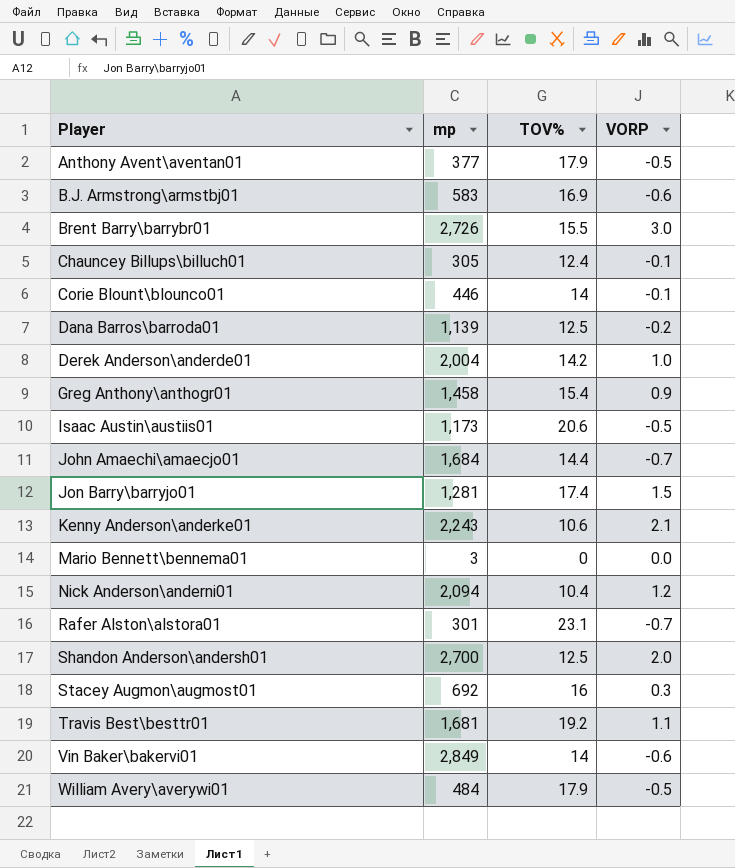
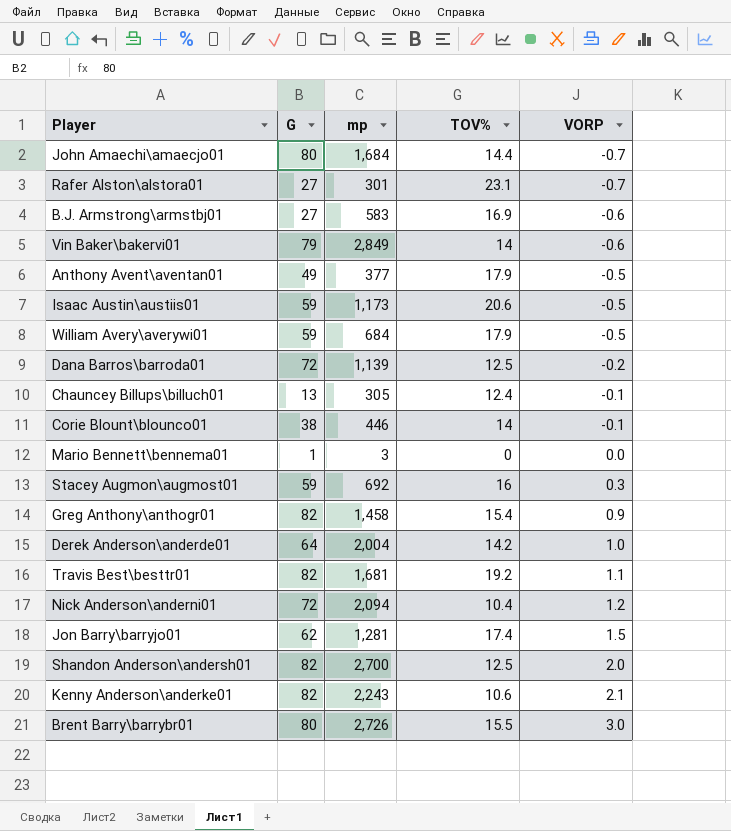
row order: Player ascending -> VORP ascending
column G | position: none -> 2
William Avery\averywi01 | mp: 484 -> 684

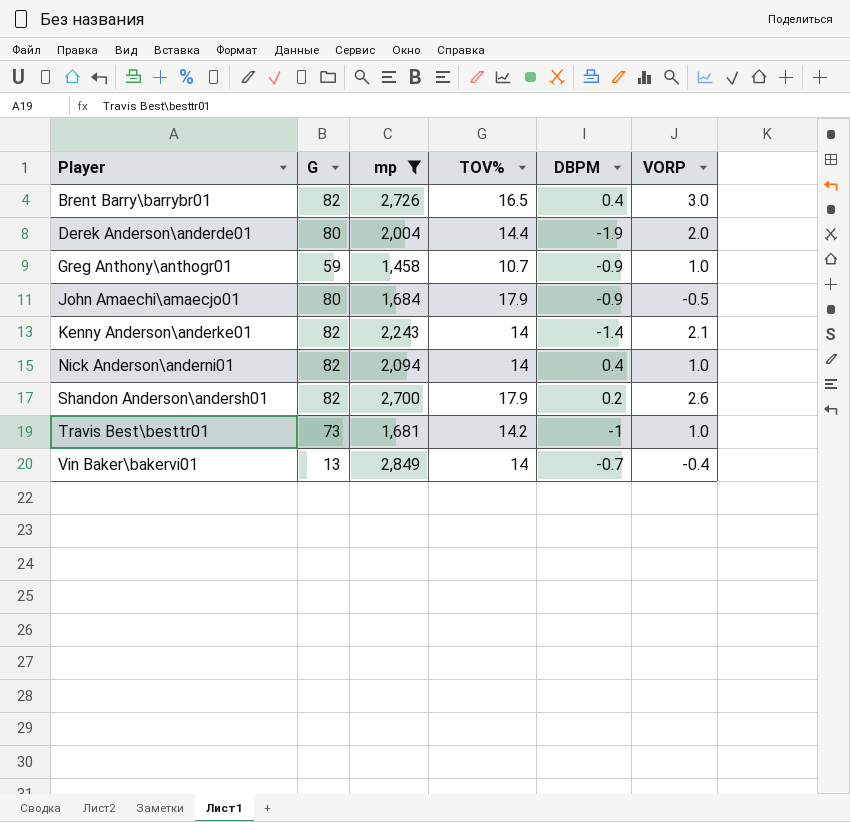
filter: none -> mp >= 1,458
row order: VORP ascending -> Player ascending
column DBPM | position: none -> 5
Brent Barry\barrybr01 | G: 80 -> 82
Brent Barry\barrybr01 | TOV%: 15.5 -> 16.5
Derek Anderson\anderde01 | G: 64 -> 80
Derek Anderson\anderde01 | TOV%: 14.2 -> 14.4
Derek Anderson\anderde01 | VORP: 1.0 -> 2.0
Greg Anthony\anthogr01 | G: 82 -> 59
Greg Anthony\anthogr01 | TOV%: 15.4 -> 10.7
Greg Anthony\anthogr01 | VORP: 0.9 -> 1.0
John Amaechi\amaecjo01 | TOV%: 14.4 -> 17.9
John Amaechi\amaecjo01 | VORP: -0.7 -> -0.5
Kenny Anderson\anderke01 | TOV%: 10.6 -> 14
Nick Anderson\anderni01 | G: 72 -> 82
Nick Anderson\anderni01 | TOV%: 10.4 -> 14
Nick Anderson\anderni01 | VORP: 1.2 -> 1.0
Shandon Anderson\andersh01 | TOV%: 12.5 -> 17.9
Shandon Anderson\andersh01 | VORP: 2.0 -> 2.6
Travis Best\besttr01 | G: 82 -> 73
Travis Best\besttr01 | TOV%: 19.2 -> 14.2
Travis Best\besttr01 | VORP: 1.1 -> 1.0
Vin Baker\bakervi01 | G: 79 -> 13
Vin Baker\bakervi01 | VORP: -0.6 -> -0.4

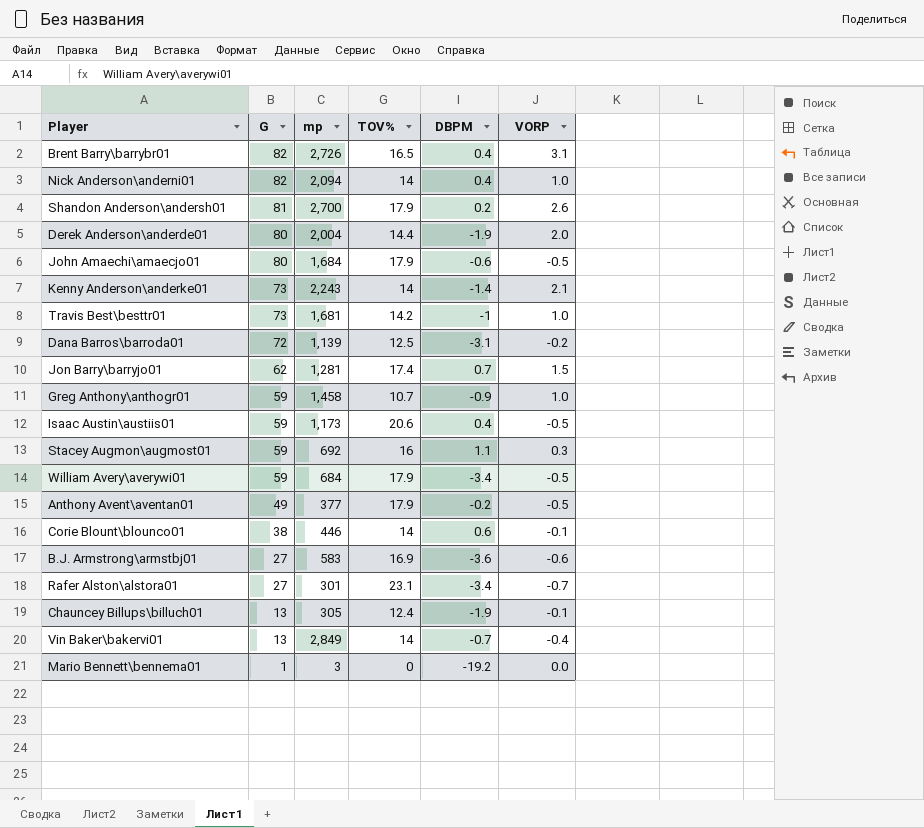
filter: mp >= 1,458 -> none
row order: Player ascending -> G descending
Brent Barry\barrybr01 | VORP: 3.0 -> 3.1
Shandon Anderson\andersh01 | G: 82 -> 81
John Amaechi\amaecjo01 | DBPM: -0.9 -> -0.6
Kenny Anderson\anderke01 | G: 82 -> 73

